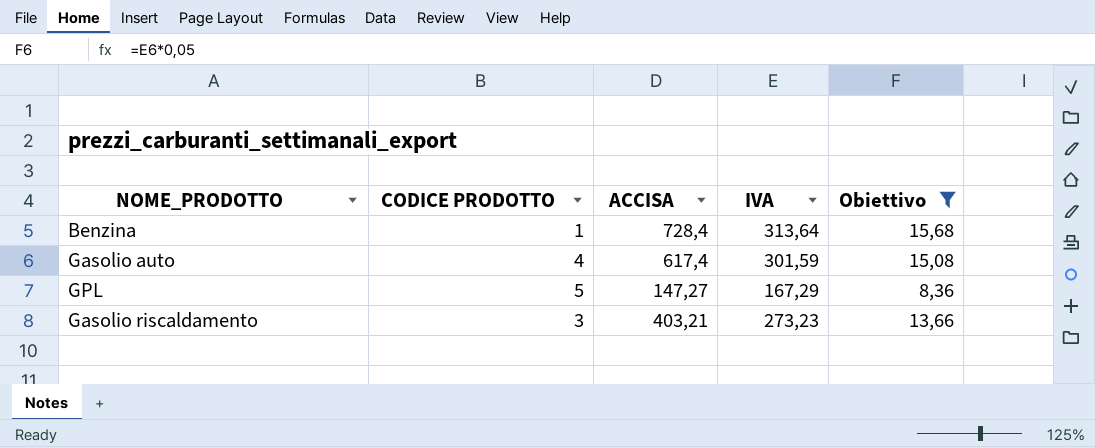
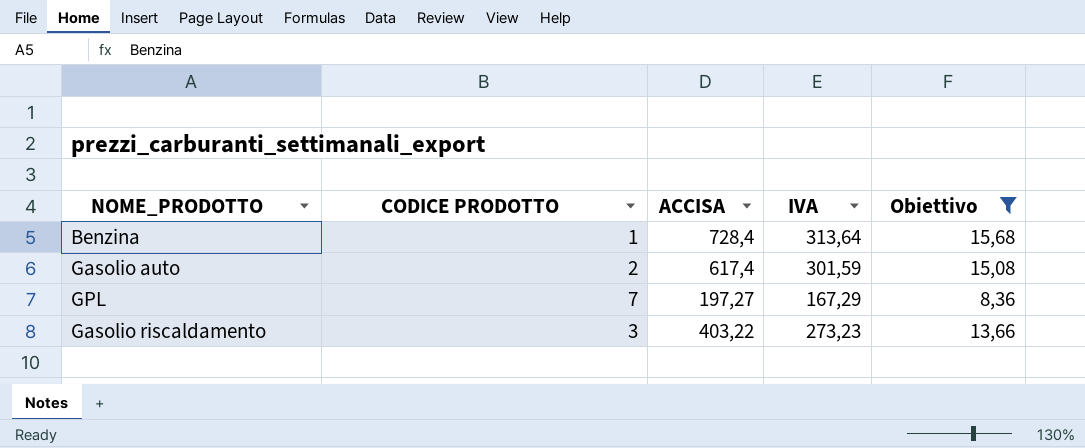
Gasolio auto | CODICE PRODOTTO: 4 -> 2
GPL | CODICE PRODOTTO: 5 -> 7
GPL | ACCISA: 147,27 -> 197,27
Gasolio riscaldamento | ACCISA: 403,21 -> 403,22

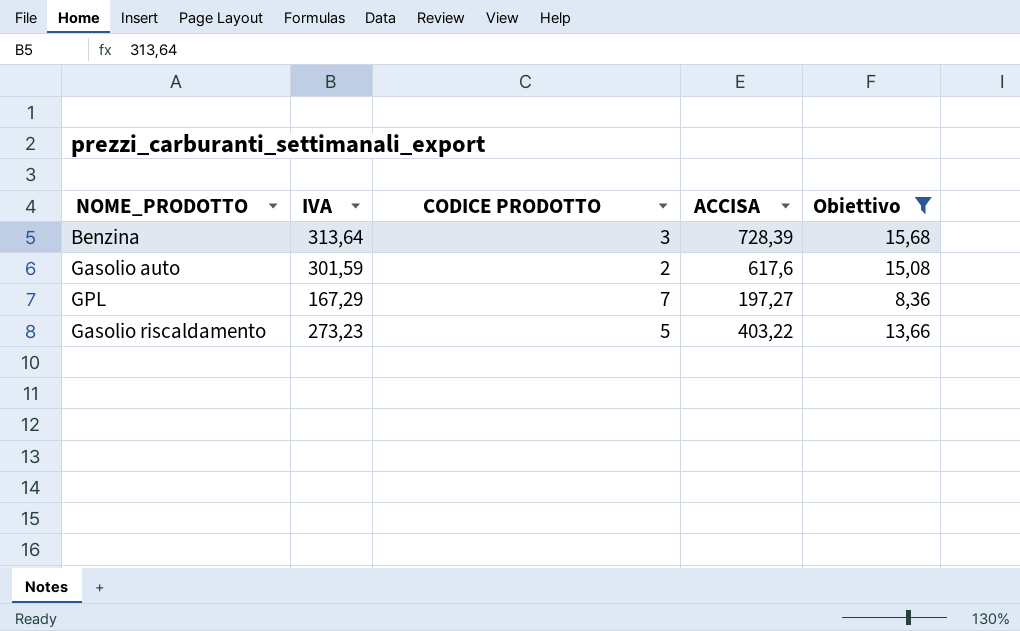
column IVA | position: 4 -> 2
Benzina | CODICE PRODOTTO: 1 -> 3
Benzina | ACCISA: 728,4 -> 728,39
Gasolio auto | ACCISA: 617,4 -> 617,6
Gasolio riscaldamento | CODICE PRODOTTO: 3 -> 5

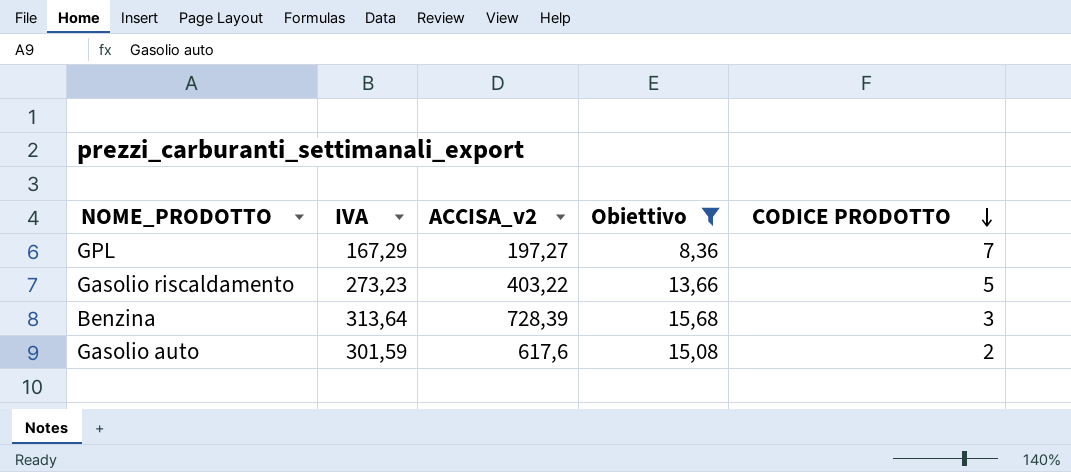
row order: none -> CODICE PRODOTTO descending
column name: ACCISA -> ACCISA_v2
column CODICE PRODOTTO | position: 3 -> 5

